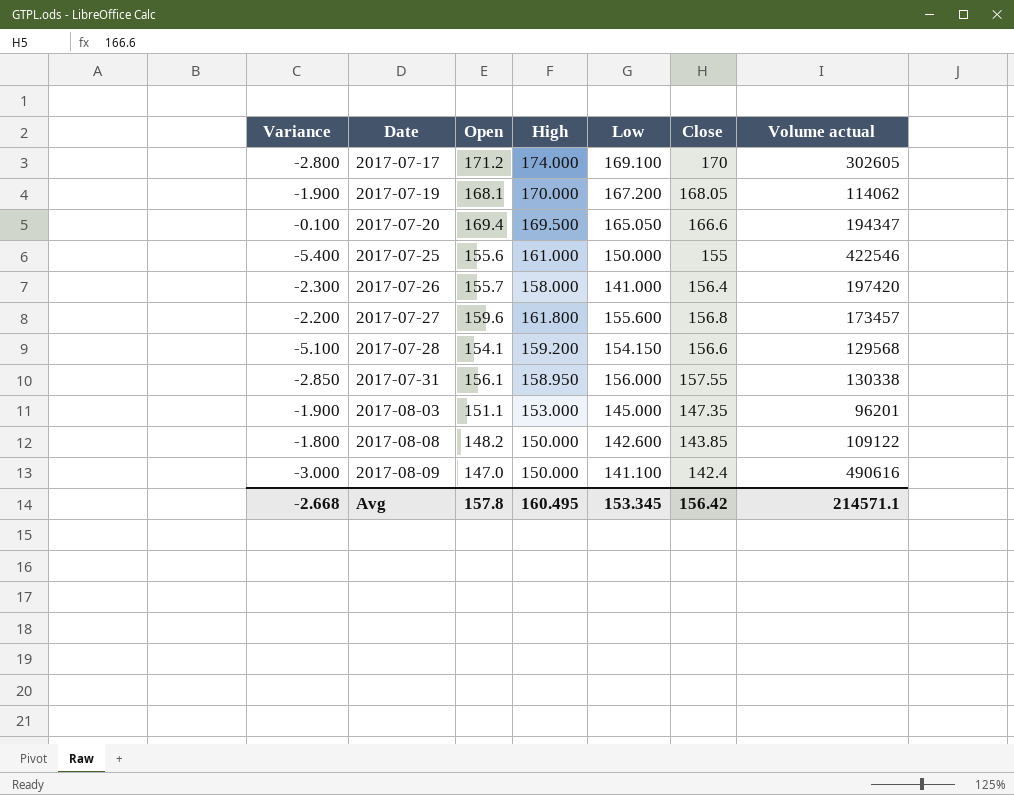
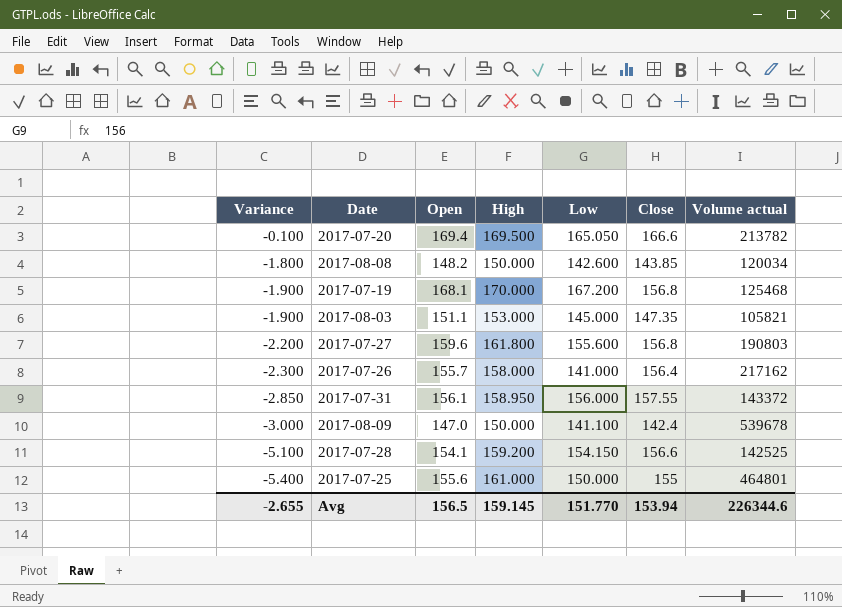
row order: Date ascending -> Variance descending
row 2017-07-17: -2.800 | 171.2 | 174.000 | 169.100 | 170 | 302605 -> none
2017-07-20 | Volume actual: 194347 -> 213782
2017-08-08 | Volume actual: 109122 -> 120034
2017-07-19 | Close: 168.05 -> 156.8
2017-07-19 | Volume actual: 114062 -> 125468
2017-08-03 | Volume actual: 96201 -> 105821
2017-07-27 | Volume actual: 173457 -> 190803
2017-07-26 | Volume actual: 197420 -> 217162
2017-07-31 | Volume actual: 130338 -> 143372
2017-08-09 | Volume actual: 490616 -> 539678
2017-07-28 | Volume actual: 129568 -> 142525
2017-07-25 | Volume actual: 422546 -> 464801
Avg | Variance: -2.668 -> -2.655
Avg | Open: 157.8 -> 156.5
Avg | High: 160.495 -> 159.145
Avg | Low: 153.345 -> 151.770
Avg | Close: 156.42 -> 153.94
Avg | Volume actual: 214571.1 -> 226344.6

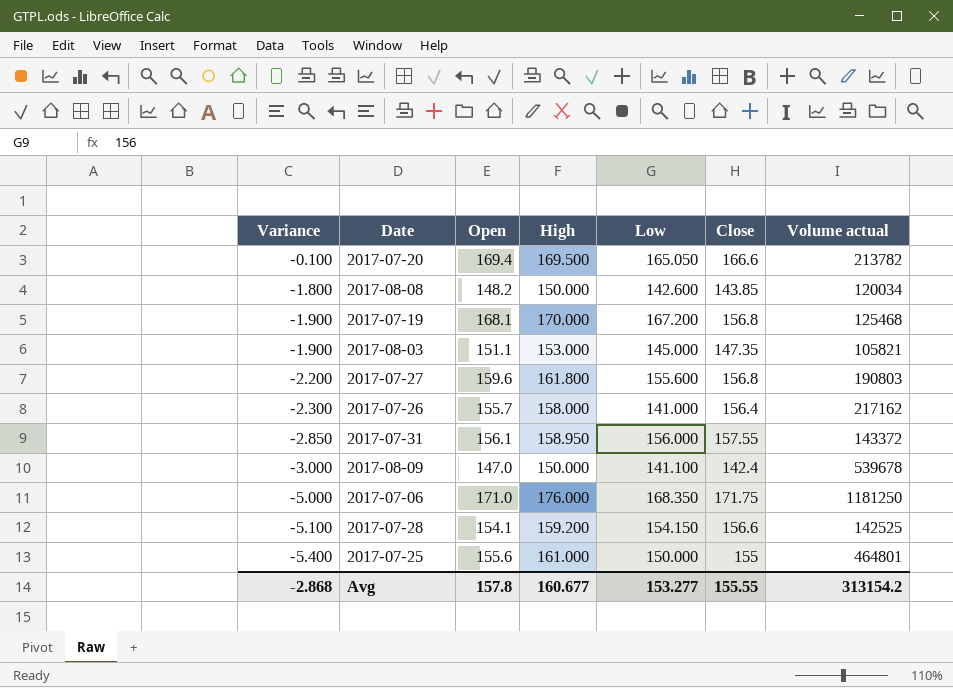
row 2017-07-06: none -> -5.000 | 171.0 | 176.000 | 168.350 | 171.75 | 1181250
Avg | Variance: -2.655 -> -2.868
Avg | Open: 156.5 -> 157.8
Avg | High: 159.145 -> 160.677
Avg | Low: 151.770 -> 153.277
Avg | Close: 153.94 -> 155.55
Avg | Volume actual: 226344.6 -> 313154.2

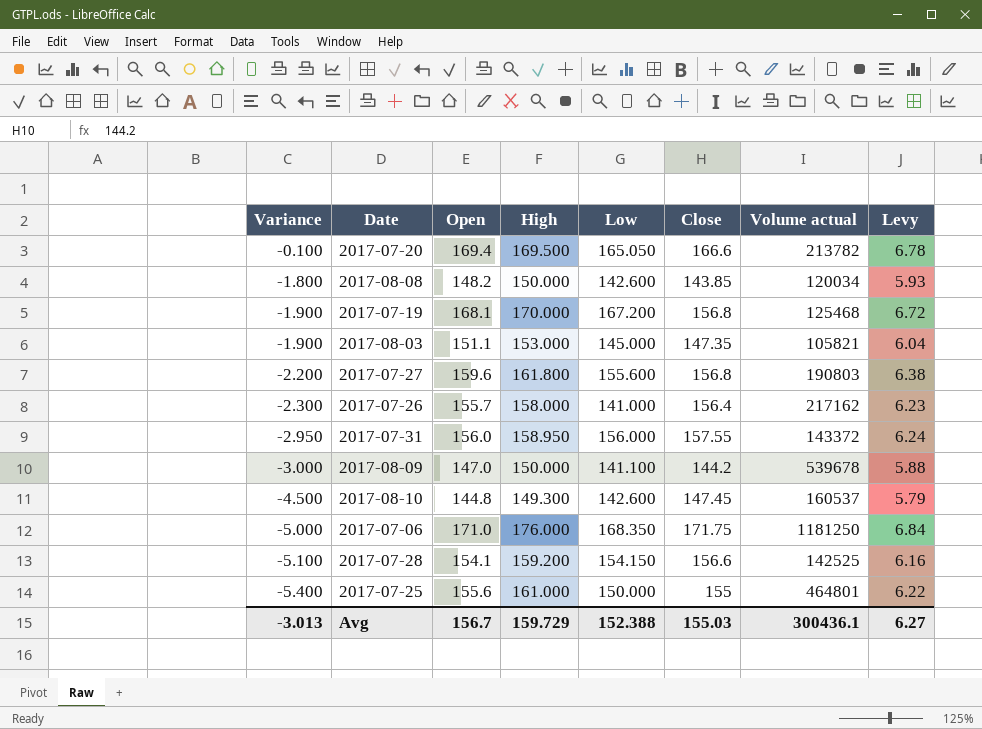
column Levy | formula: none -> [Open] * 0.04
2017-07-31 | Variance: -2.850 -> -2.950
2017-07-31 | Open: 156.1 -> 156.0
2017-08-09 | Close: 142.4 -> 144.2
row 2017-08-10: none -> -4.500 | 144.8 | 149.300 | 142.600 | 147.45 | 160537 | 5.79
Avg | Variance: -2.868 -> -3.013
Avg | Open: 157.8 -> 156.7
Avg | High: 160.677 -> 159.729
Avg | Low: 153.277 -> 152.388
Avg | Close: 155.55 -> 155.03
Avg | Volume actual: 313154.2 -> 300436.1

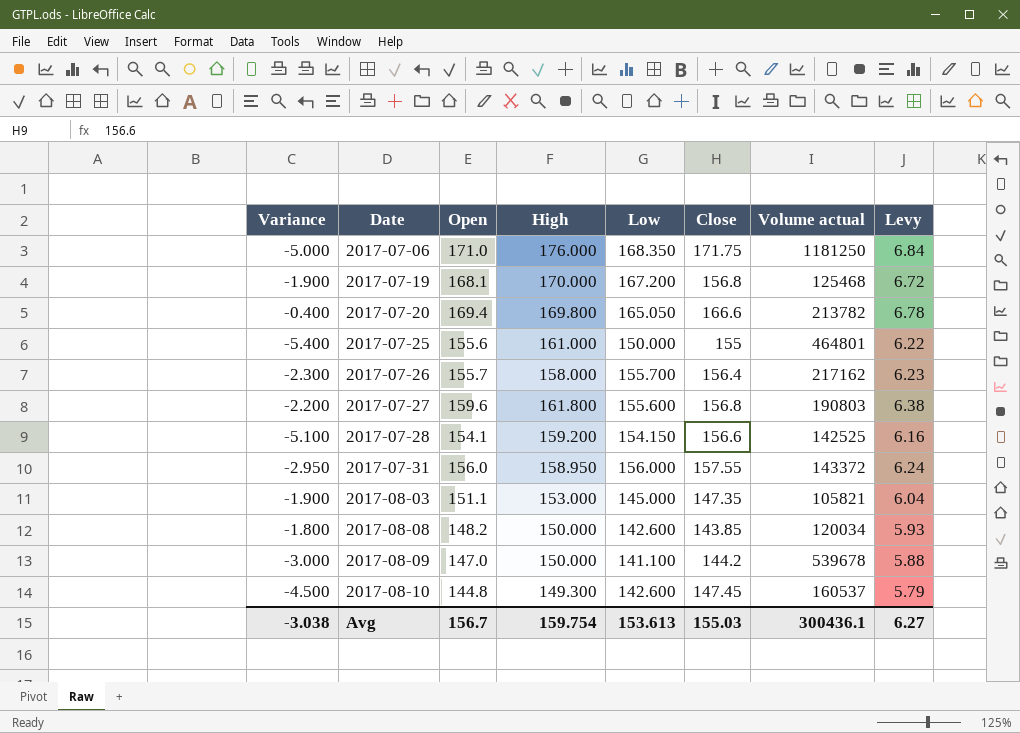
row order: Variance descending -> Date ascending
2017-07-20 | Variance: -0.100 -> -0.400
2017-07-20 | High: 169.500 -> 169.800
2017-07-26 | Low: 141.000 -> 155.700
Avg | Variance: -3.013 -> -3.038
Avg | High: 159.729 -> 159.754
Avg | Low: 152.388 -> 153.613

